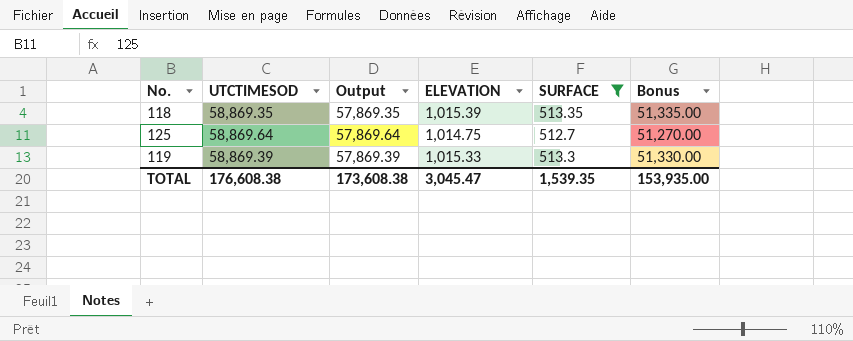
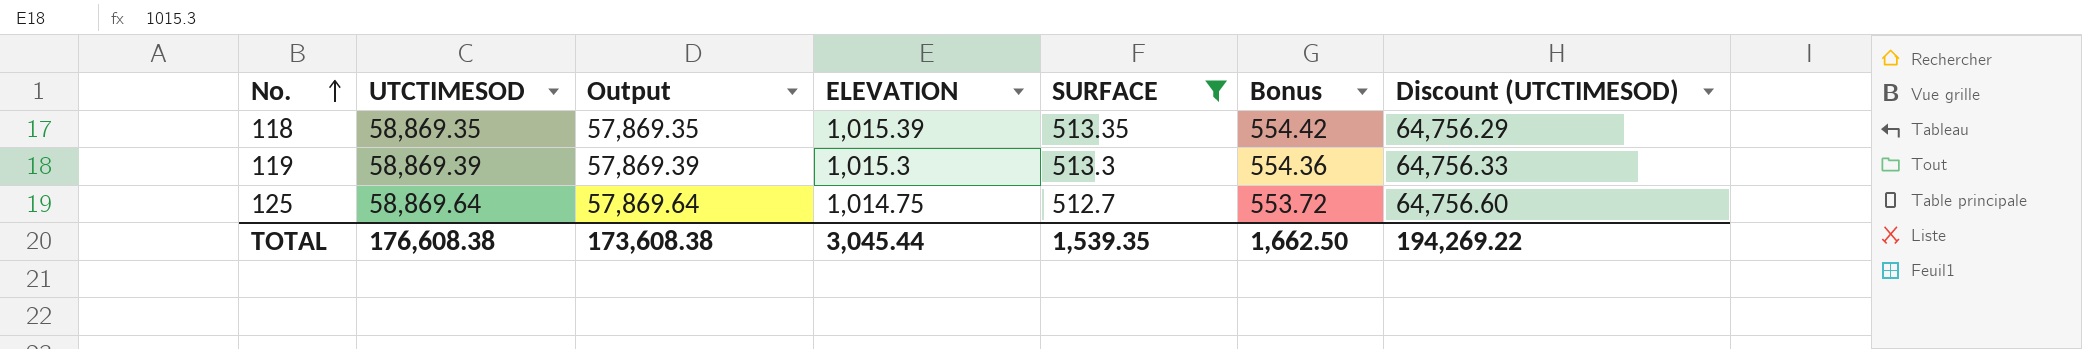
row order: none -> No. ascending
column Bonus | formula: [SURFACE] * 100 -> [SURFACE] * 1.08
column Discount (UTCTIMESOD) | formula: none -> [UTCTIMESOD] * 1.1
119 | ELEVATION: 1,015.33 -> 1,015.3
TOTAL | ELEVATION: 3,045.47 -> 3,045.44
TOTAL | Bonus: 153,935.00 -> 1,662.50

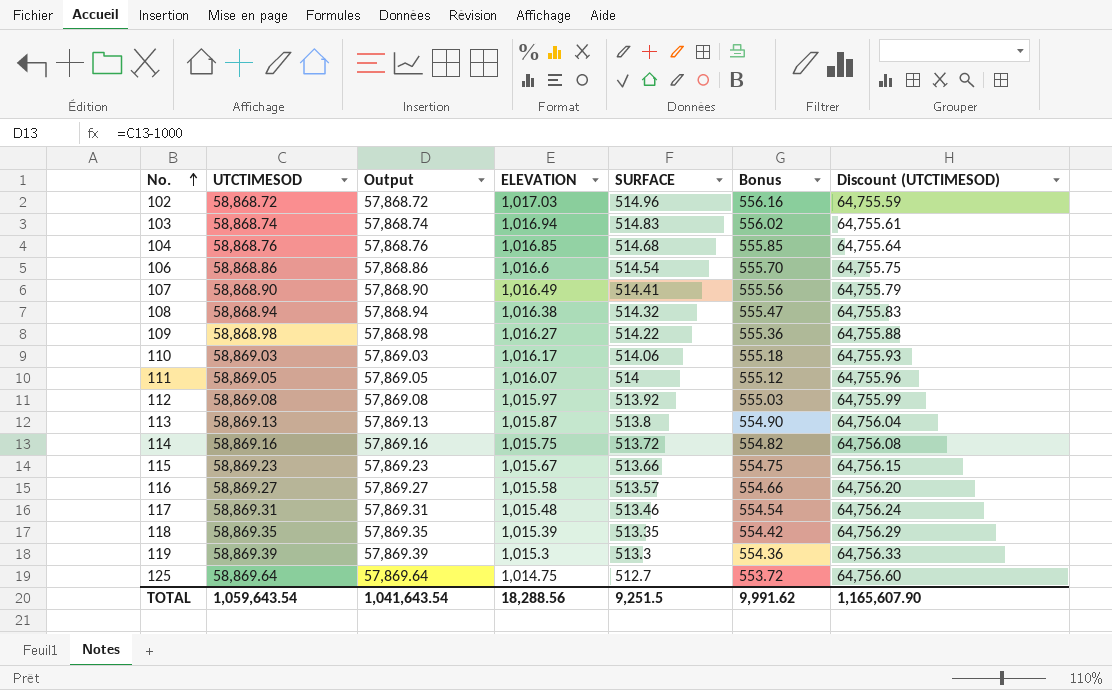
filter: SURFACE <= 513.35 -> none
TOTAL | UTCTIMESOD: 176,608.38 -> 1,059,643.54
TOTAL | Output: 173,608.38 -> 1,041,643.54
TOTAL | ELEVATION: 3,045.44 -> 18,288.56
TOTAL | SURFACE: 1,539.35 -> 9,251.5
TOTAL | Bonus: 1,662.50 -> 9,991.62
TOTAL | Discount (UTCTIMESOD): 194,269.22 -> 1,165,607.90

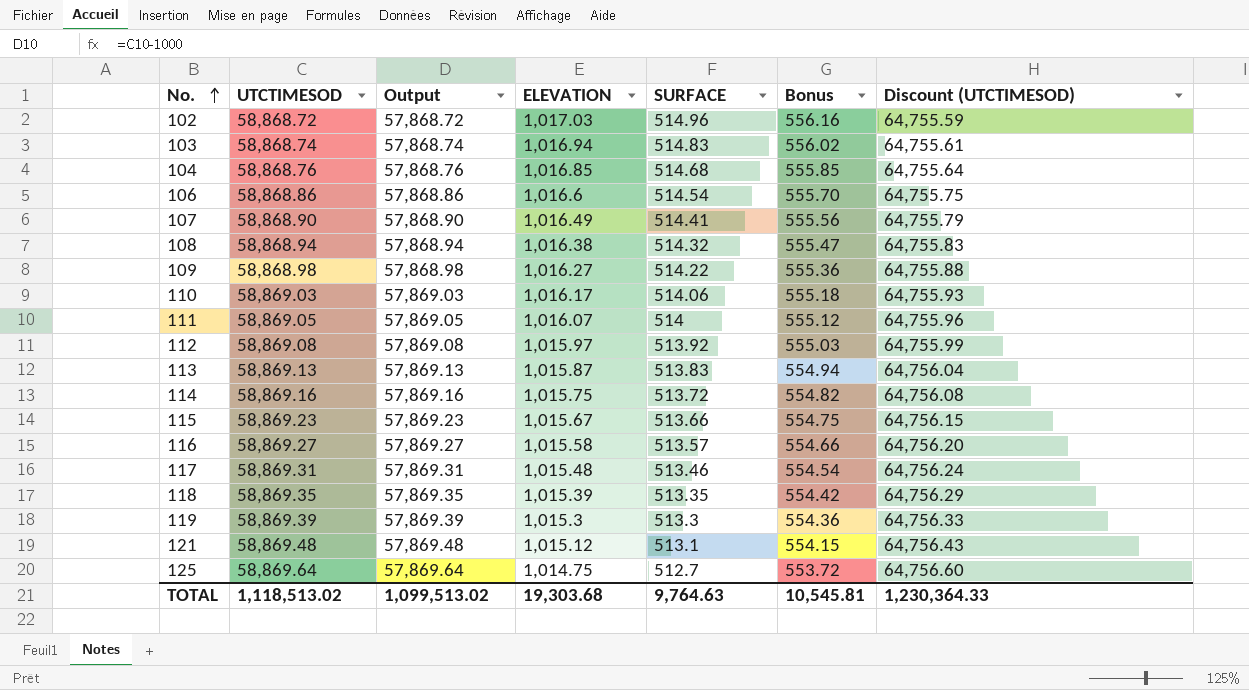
113 | SURFACE: 513.8 -> 513.83
113 | Bonus: 554.90 -> 554.94
row 121: none -> 58,869.48 | 57,869.48 | 1,015.12 | 513.1 | 554.15 | 64,756.43
TOTAL | UTCTIMESOD: 1,059,643.54 -> 1,118,513.02
TOTAL | Output: 1,041,643.54 -> 1,099,513.02
TOTAL | ELEVATION: 18,288.56 -> 19,303.68
TOTAL | SURFACE: 9,251.5 -> 9,764.63
TOTAL | Bonus: 9,991.62 -> 10,545.81
TOTAL | Discount (UTCTIMESOD): 1,165,607.90 -> 1,230,364.33

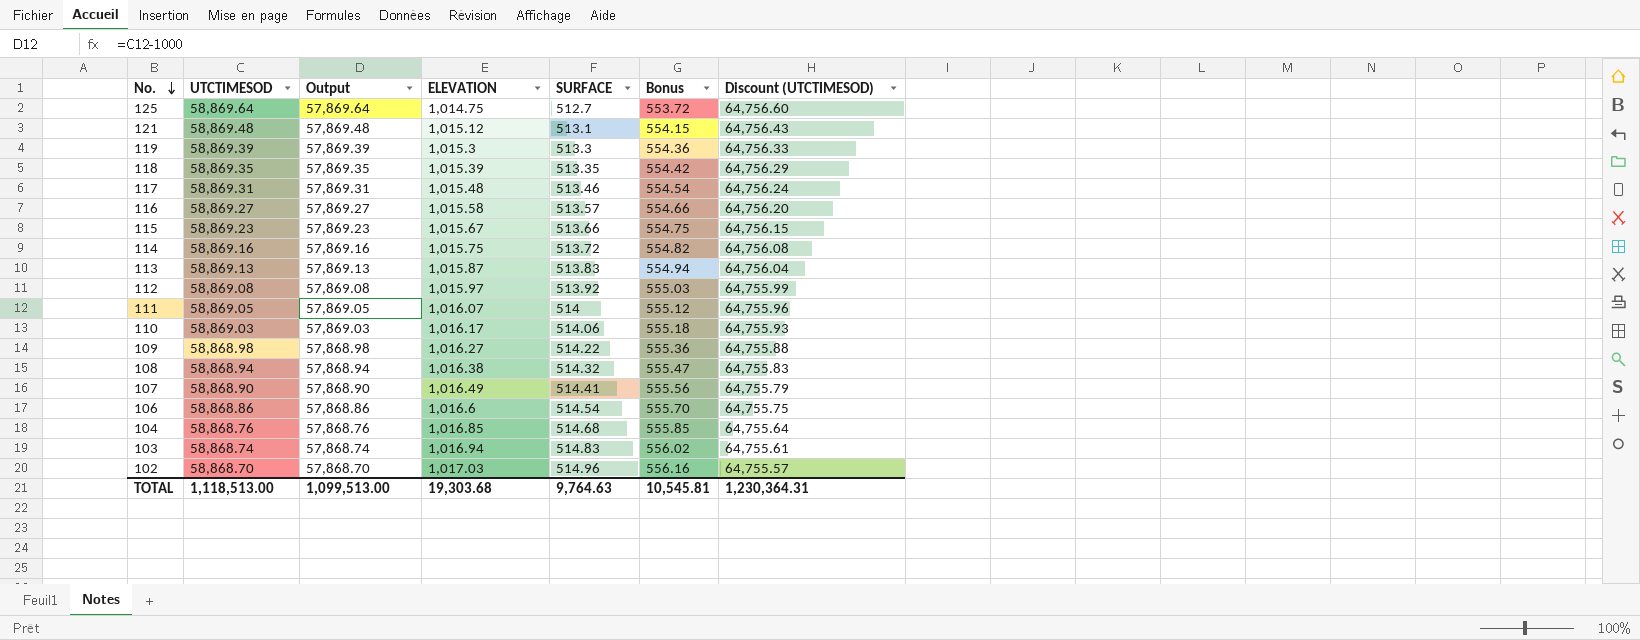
row order: No. ascending -> No. descending
102 | UTCTIMESOD: 58,868.72 -> 58,868.70
102 | Output: 57,868.72 -> 57,868.70
102 | Discount (UTCTIMESOD): 64,755.59 -> 64,755.57
TOTAL | UTCTIMESOD: 1,118,513.02 -> 1,118,513.00
TOTAL | Output: 1,099,513.02 -> 1,099,513.00
TOTAL | Discount (UTCTIMESOD): 1,230,364.33 -> 1,230,364.31

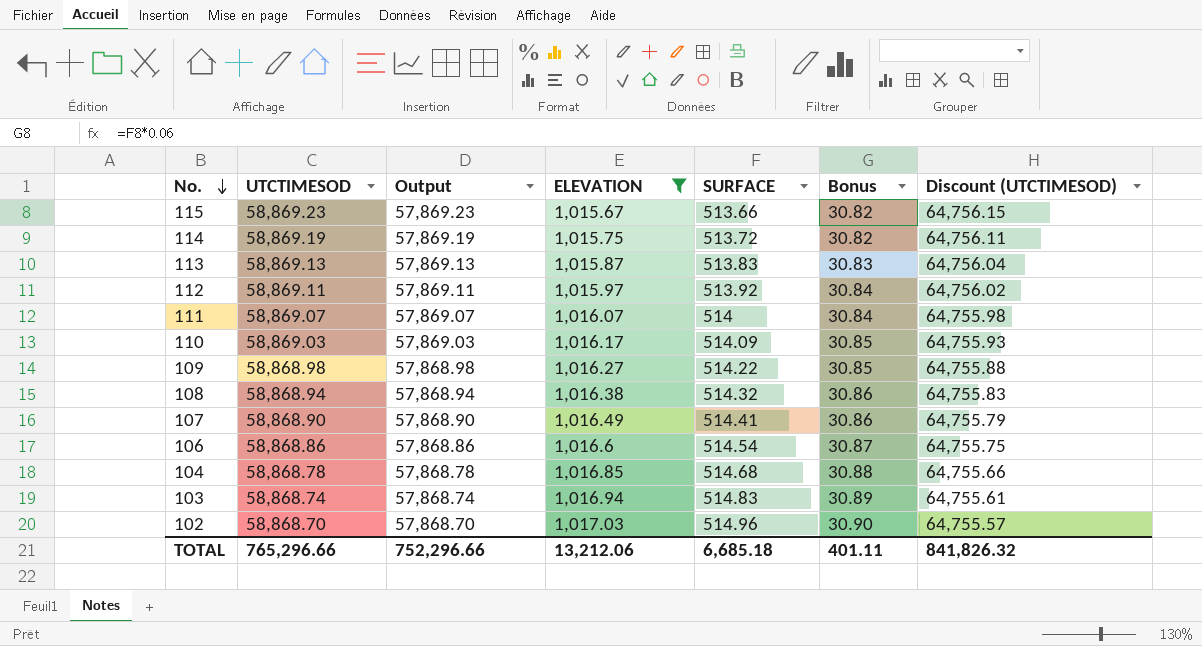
filter: none -> ELEVATION >= 1,015.67
column Bonus | formula: [SURFACE] * 1.08 -> [SURFACE] * 0.06
114 | UTCTIMESOD: 58,869.16 -> 58,869.19
114 | Output: 57,869.16 -> 57,869.19
114 | Discount (UTCTIMESOD): 64,756.08 -> 64,756.11
112 | UTCTIMESOD: 58,869.08 -> 58,869.11
112 | Output: 57,869.08 -> 57,869.11
112 | Discount (UTCTIMESOD): 64,755.99 -> 64,756.02
111 | UTCTIMESOD: 58,869.05 -> 58,869.07
111 | Output: 57,869.05 -> 57,869.07
111 | Discount (UTCTIMESOD): 64,755.96 -> 64,755.98
110 | SURFACE: 514.06 -> 514.09
104 | UTCTIMESOD: 58,868.76 -> 58,868.78
104 | Output: 57,868.76 -> 57,868.78
104 | Discount (UTCTIMESOD): 64,755.64 -> 64,755.66
TOTAL | UTCTIMESOD: 1,118,513.00 -> 765,296.66
TOTAL | Output: 1,099,513.00 -> 752,296.66
TOTAL | ELEVATION: 19,303.68 -> 13,212.06
TOTAL | SURFACE: 9,764.63 -> 6,685.18
TOTAL | Bonus: 10,545.81 -> 401.11
TOTAL | Discount (UTCTIMESOD): 1,230,364.31 -> 841,826.32

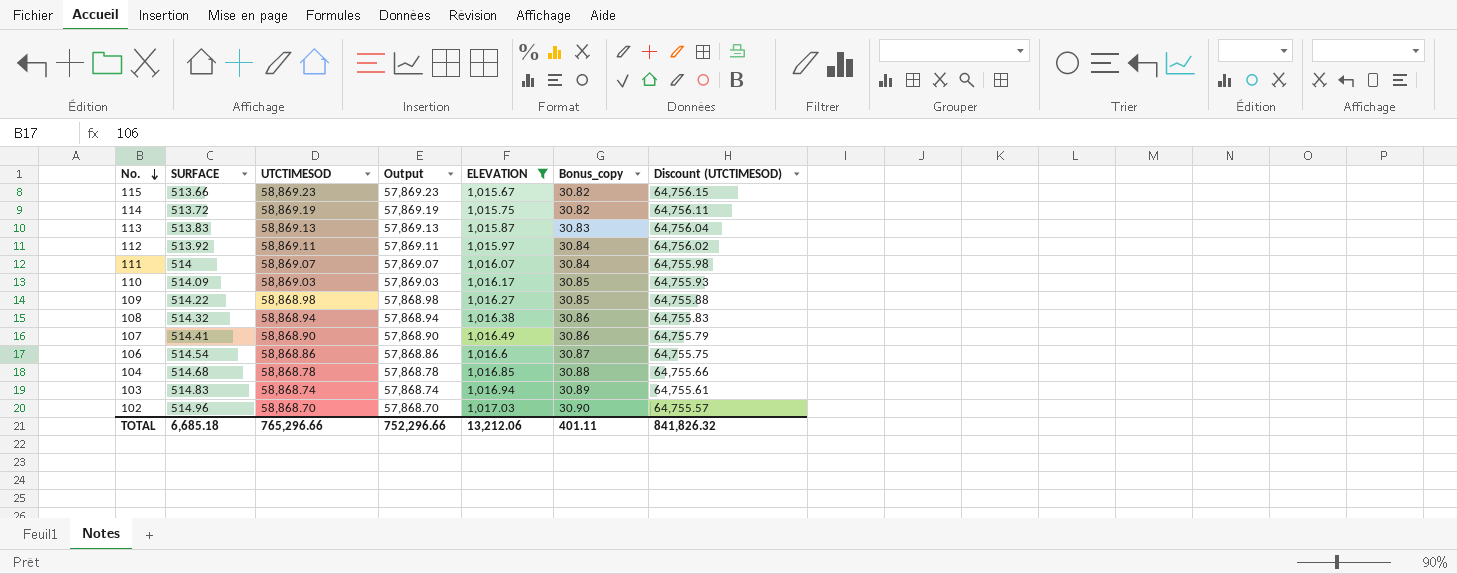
column SURFACE | position: 5 -> 2
column name: Bonus -> Bonus_copy

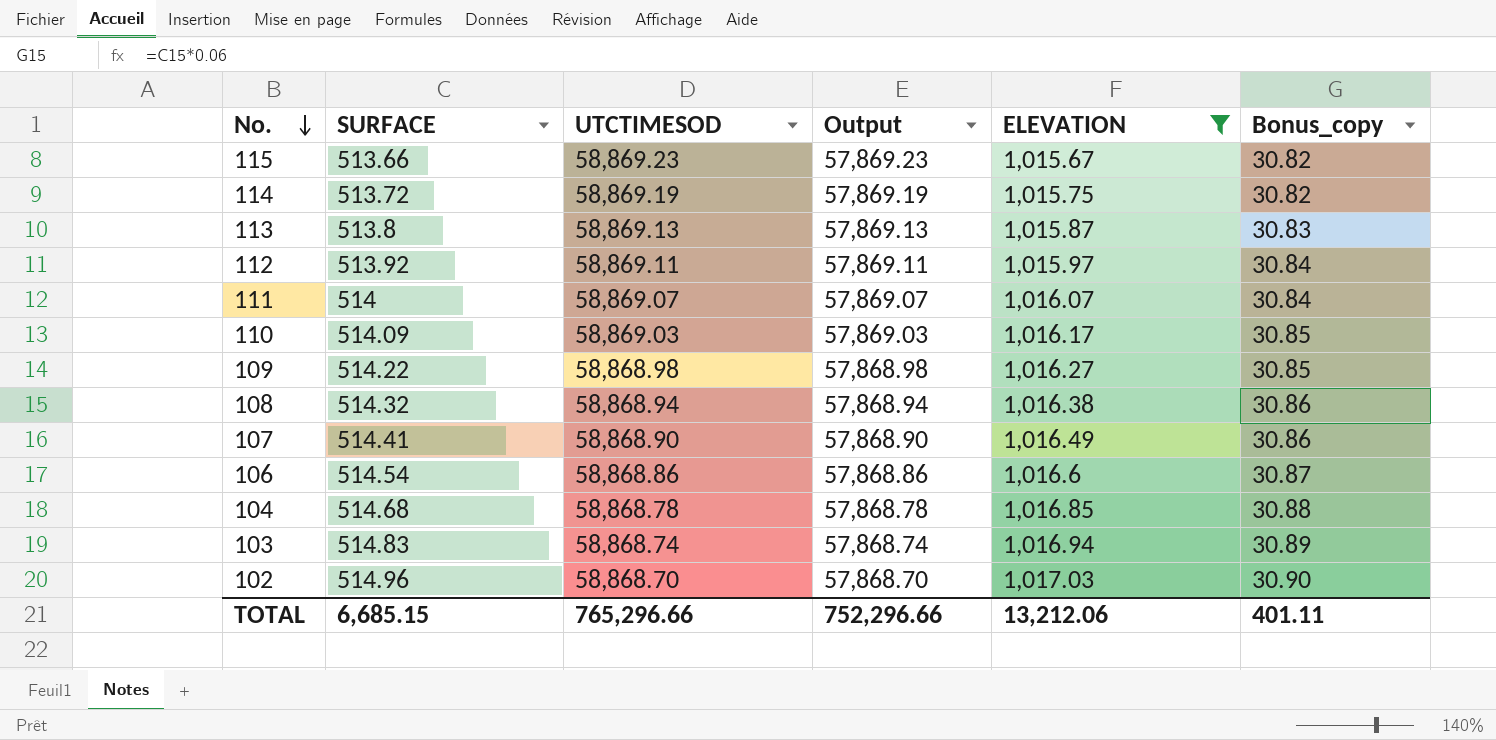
column Discount (UTCTIMESOD) | formula: [UTCTIMESOD] * 1.1 -> none
113 | SURFACE: 513.83 -> 513.8
TOTAL | SURFACE: 6,685.18 -> 6,685.15

